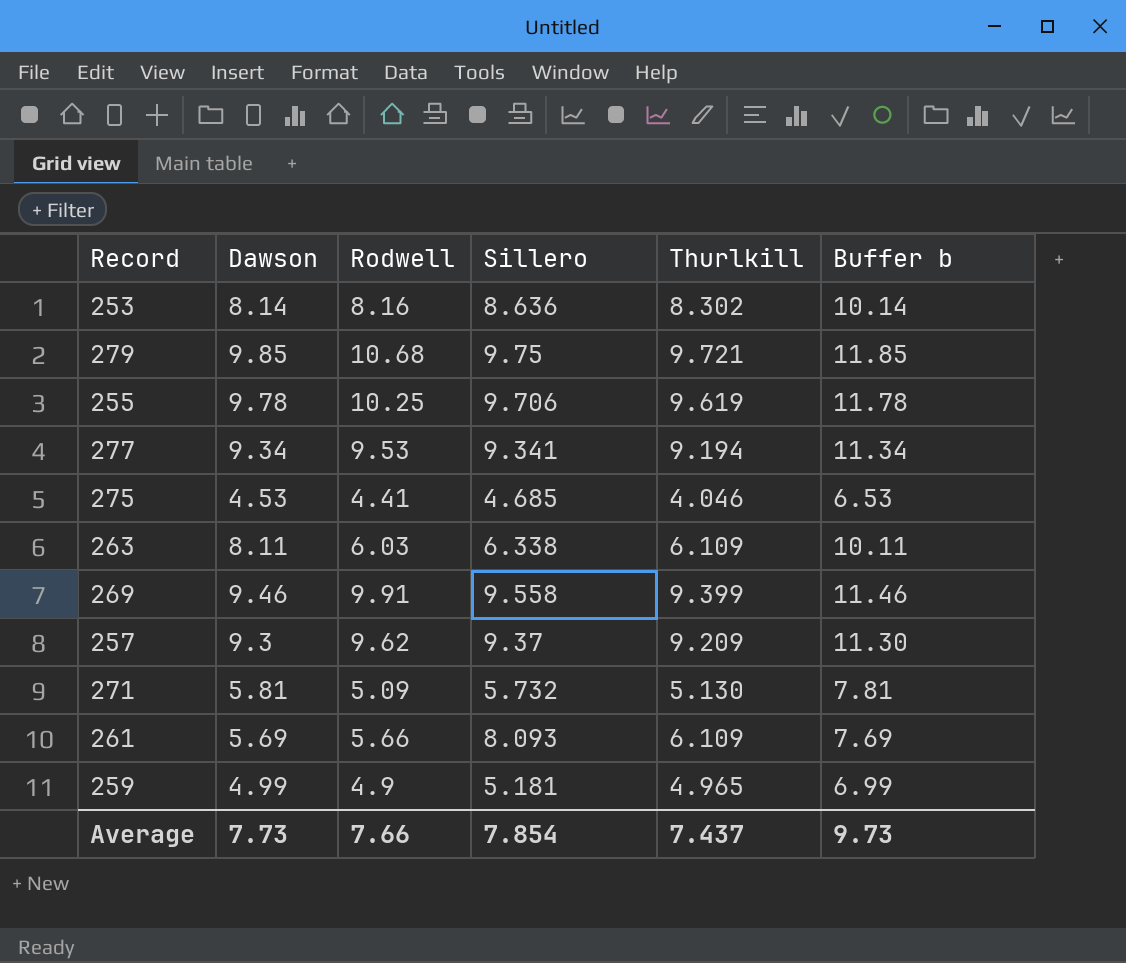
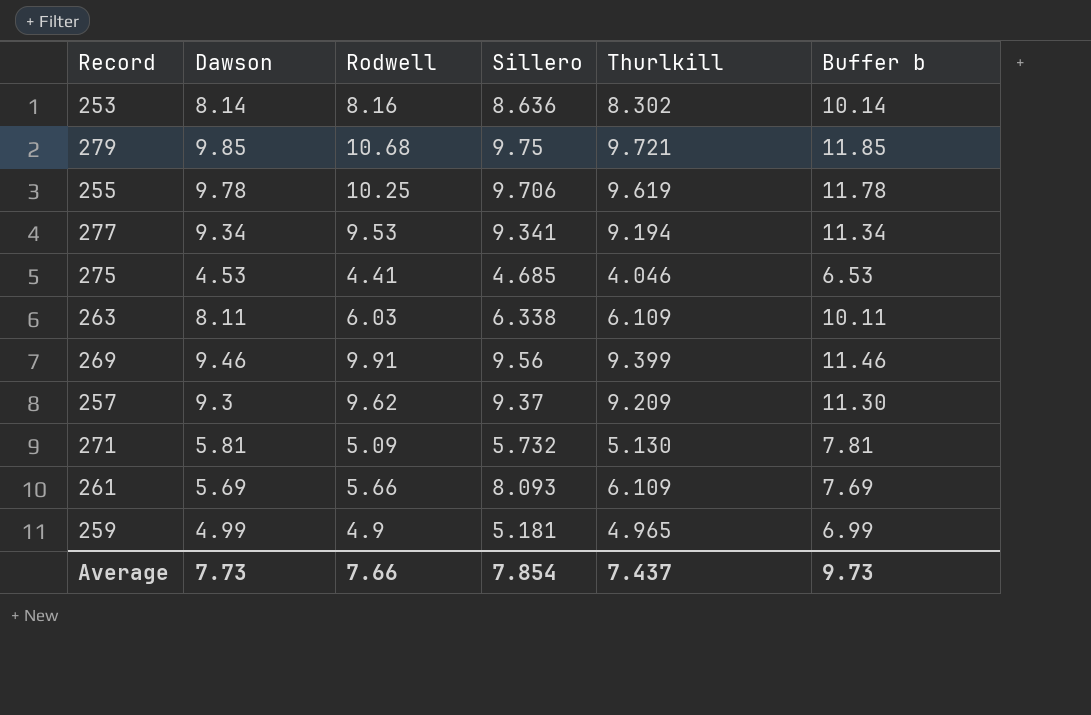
269 | Sillero: 9.558 -> 9.56

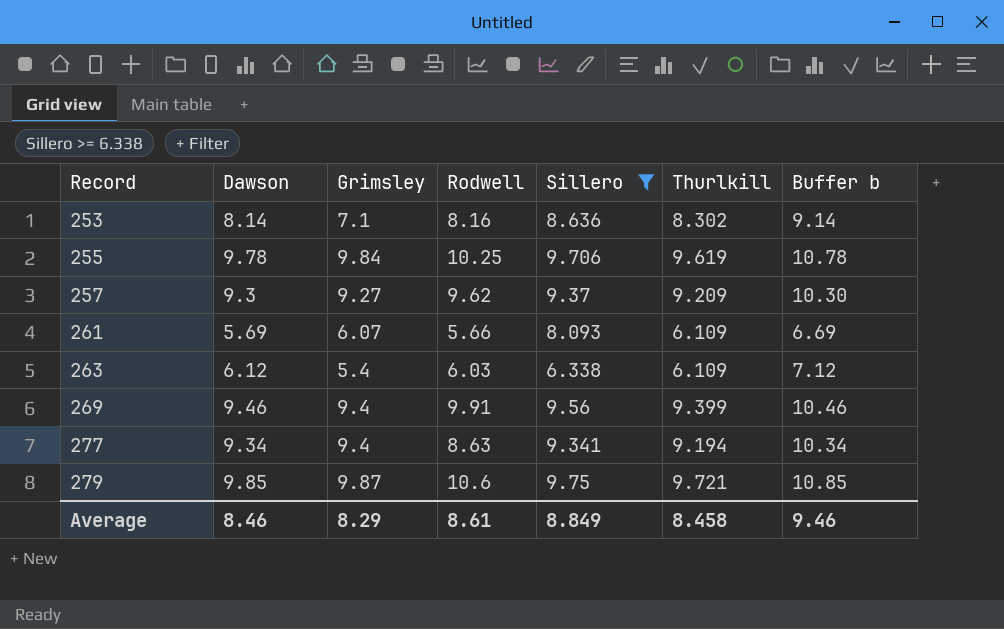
filter: none -> Sillero >= 6.338
row order: none -> Record ascending
column Grimsley | position: none -> 3
column Buffer b | formula: [Dawson] + 2 -> [Dawson] + 1
263 | Dawson: 8.11 -> 6.12
277 | Rodwell: 9.53 -> 8.63
279 | Rodwell: 10.68 -> 10.6
Average | Dawson: 7.73 -> 8.46
Average | Rodwell: 7.66 -> 8.61
Average | Sillero: 7.854 -> 8.849
Average | Thurlkill: 7.437 -> 8.458
Average | Buffer b: 9.73 -> 9.46

